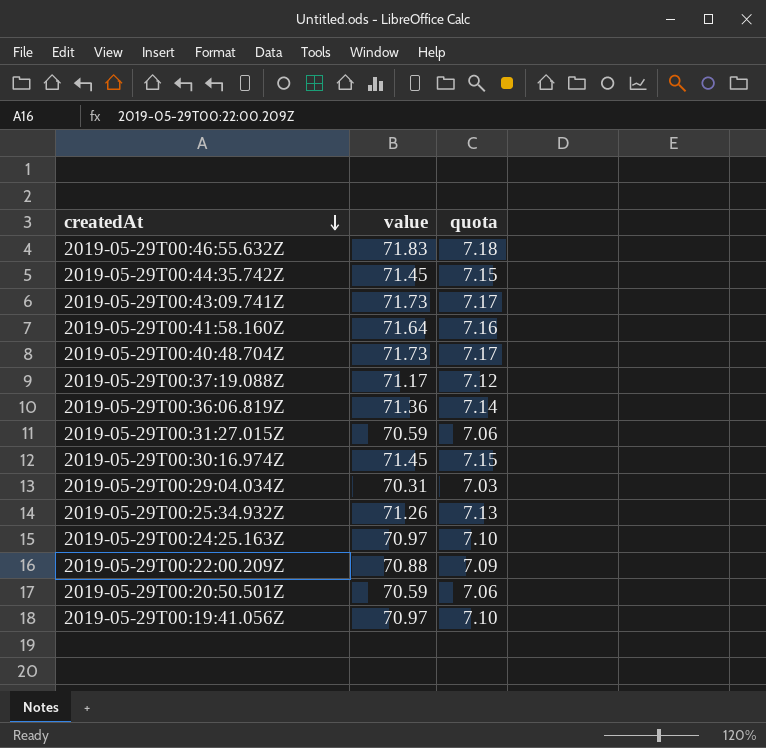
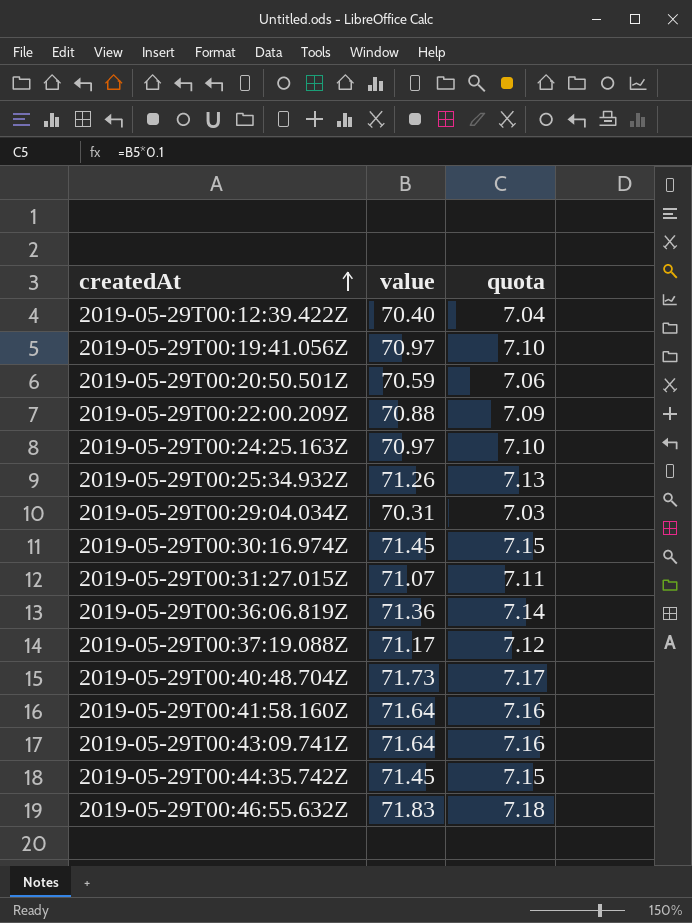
row order: createdAt descending -> createdAt ascending
row 2019-05-29T00:12:39.422Z: none -> 70.40 | 7.04
2019-05-29T00:31:27.015Z | value: 70.59 -> 71.07
2019-05-29T00:31:27.015Z | quota: 7.06 -> 7.11
2019-05-29T00:43:09.741Z | value: 71.73 -> 71.64
2019-05-29T00:43:09.741Z | quota: 7.17 -> 7.16

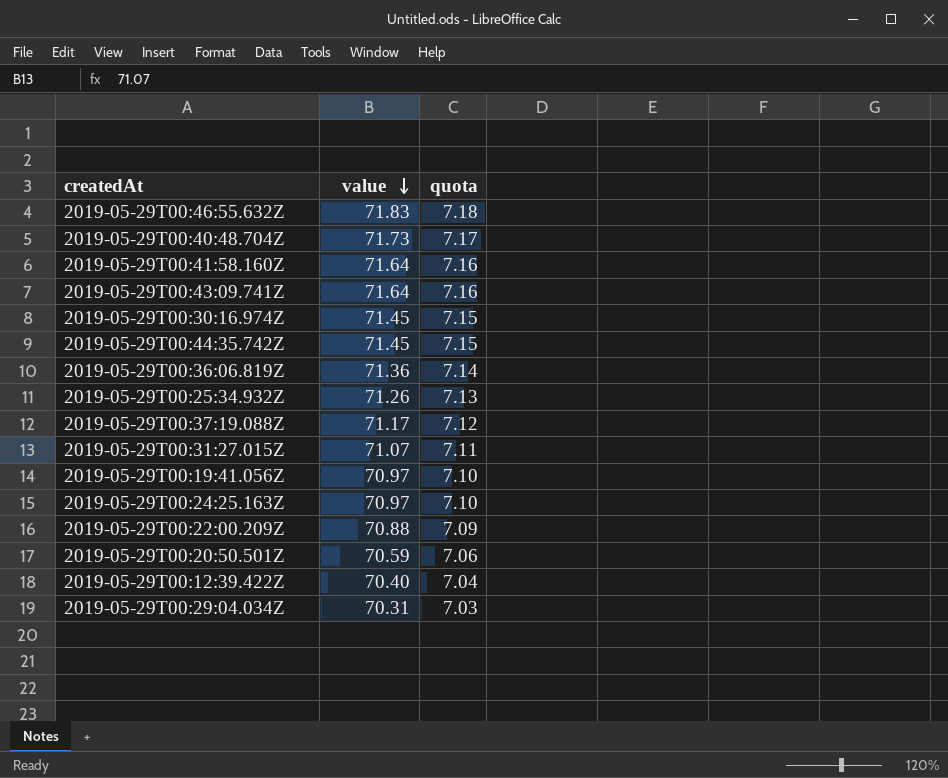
row order: createdAt ascending -> value descending

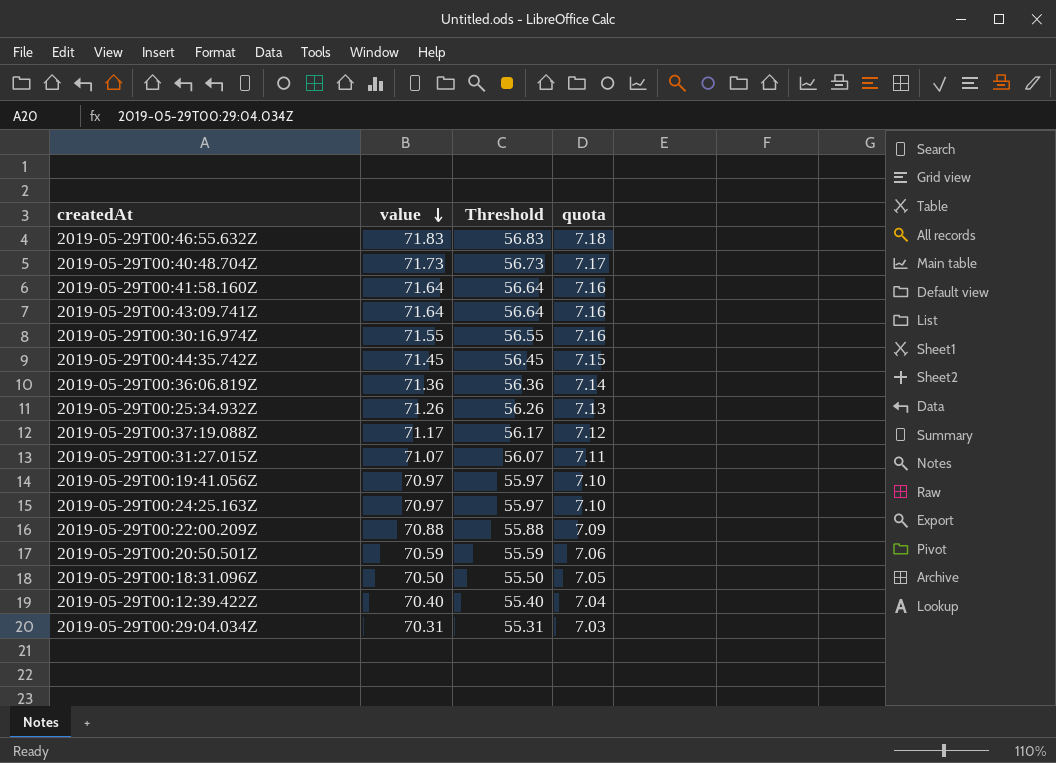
column Threshold | formula: none -> [value] - 15
2019-05-29T00:30:16.974Z | value: 71.45 -> 71.55
2019-05-29T00:30:16.974Z | quota: 7.15 -> 7.16
row 2019-05-29T00:18:31.096Z: none -> 70.50 | 55.50 | 7.05

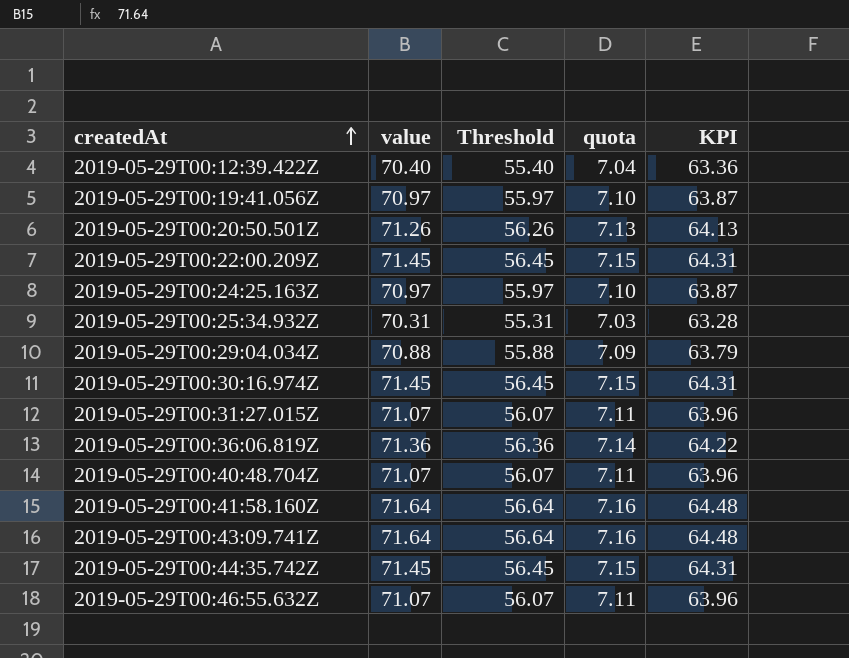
row order: value descending -> createdAt ascending
column KPI | formula: none -> [value] * 0.9
row 2019-05-29T00:37:19.088Z: 71.17 | 56.17 | 7.12 -> none
row 2019-05-29T00:18:31.096Z: 70.50 | 55.50 | 7.05 -> none
2019-05-29T00:20:50.501Z | value: 70.59 -> 71.26
2019-05-29T00:20:50.501Z | Threshold: 55.59 -> 56.26
2019-05-29T00:20:50.501Z | quota: 7.06 -> 7.13
2019-05-29T00:22:00.209Z | value: 70.88 -> 71.45
2019-05-29T00:22:00.209Z | Threshold: 55.88 -> 56.45
2019-05-29T00:22:00.209Z | quota: 7.09 -> 7.15
2019-05-29T00:25:34.932Z | value: 71.26 -> 70.31
2019-05-29T00:25:34.932Z | Threshold: 56.26 -> 55.31
2019-05-29T00:25:34.932Z | quota: 7.13 -> 7.03
2019-05-29T00:29:04.034Z | value: 70.31 -> 70.88
2019-05-29T00:29:04.034Z | Threshold: 55.31 -> 55.88
2019-05-29T00:29:04.034Z | quota: 7.03 -> 7.09
2019-05-29T00:30:16.974Z | value: 71.55 -> 71.45
2019-05-29T00:30:16.974Z | Threshold: 56.55 -> 56.45
2019-05-29T00:30:16.974Z | quota: 7.16 -> 7.15
2019-05-29T00:40:48.704Z | value: 71.73 -> 71.07
2019-05-29T00:40:48.704Z | Threshold: 56.73 -> 56.07
2019-05-29T00:40:48.704Z | quota: 7.17 -> 7.11
2019-05-29T00:46:55.632Z | value: 71.83 -> 71.07
2019-05-29T00:46:55.632Z | Threshold: 56.83 -> 56.07
2019-05-29T00:46:55.632Z | quota: 7.18 -> 7.11

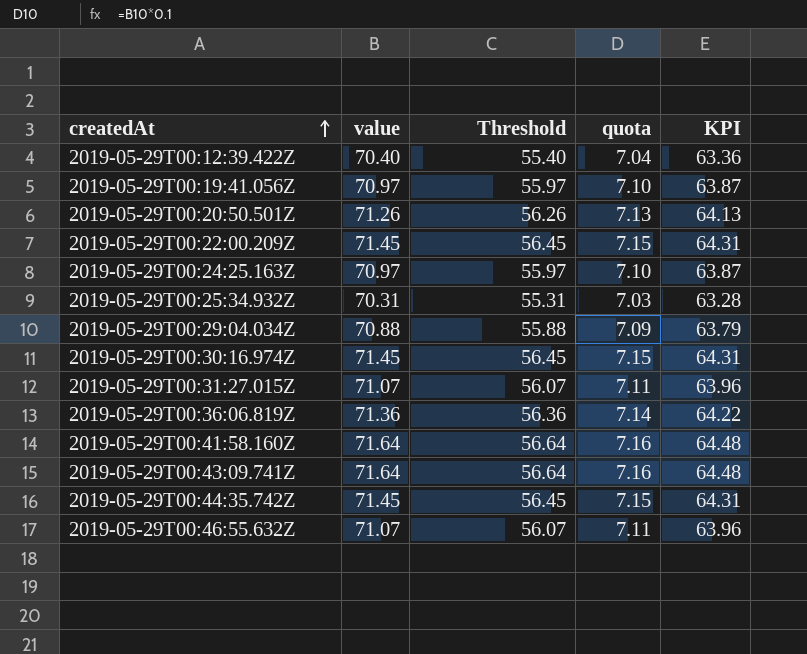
row 2019-05-29T00:40:48.704Z: 71.07 | 56.07 | 7.11 | 63.96 -> none

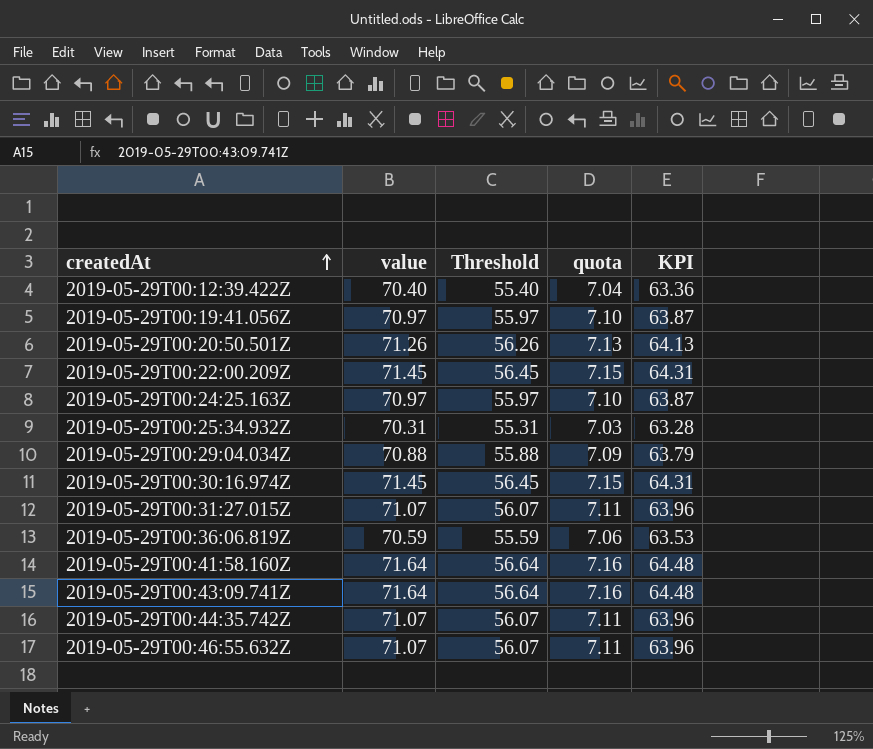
2019-05-29T00:36:06.819Z | value: 71.36 -> 70.59
2019-05-29T00:36:06.819Z | Threshold: 56.36 -> 55.59
2019-05-29T00:36:06.819Z | quota: 7.14 -> 7.06
2019-05-29T00:36:06.819Z | KPI: 64.22 -> 63.53
2019-05-29T00:44:35.742Z | value: 71.45 -> 71.07
2019-05-29T00:44:35.742Z | Threshold: 56.45 -> 56.07
2019-05-29T00:44:35.742Z | quota: 7.15 -> 7.11
2019-05-29T00:44:35.742Z | KPI: 64.31 -> 63.96

